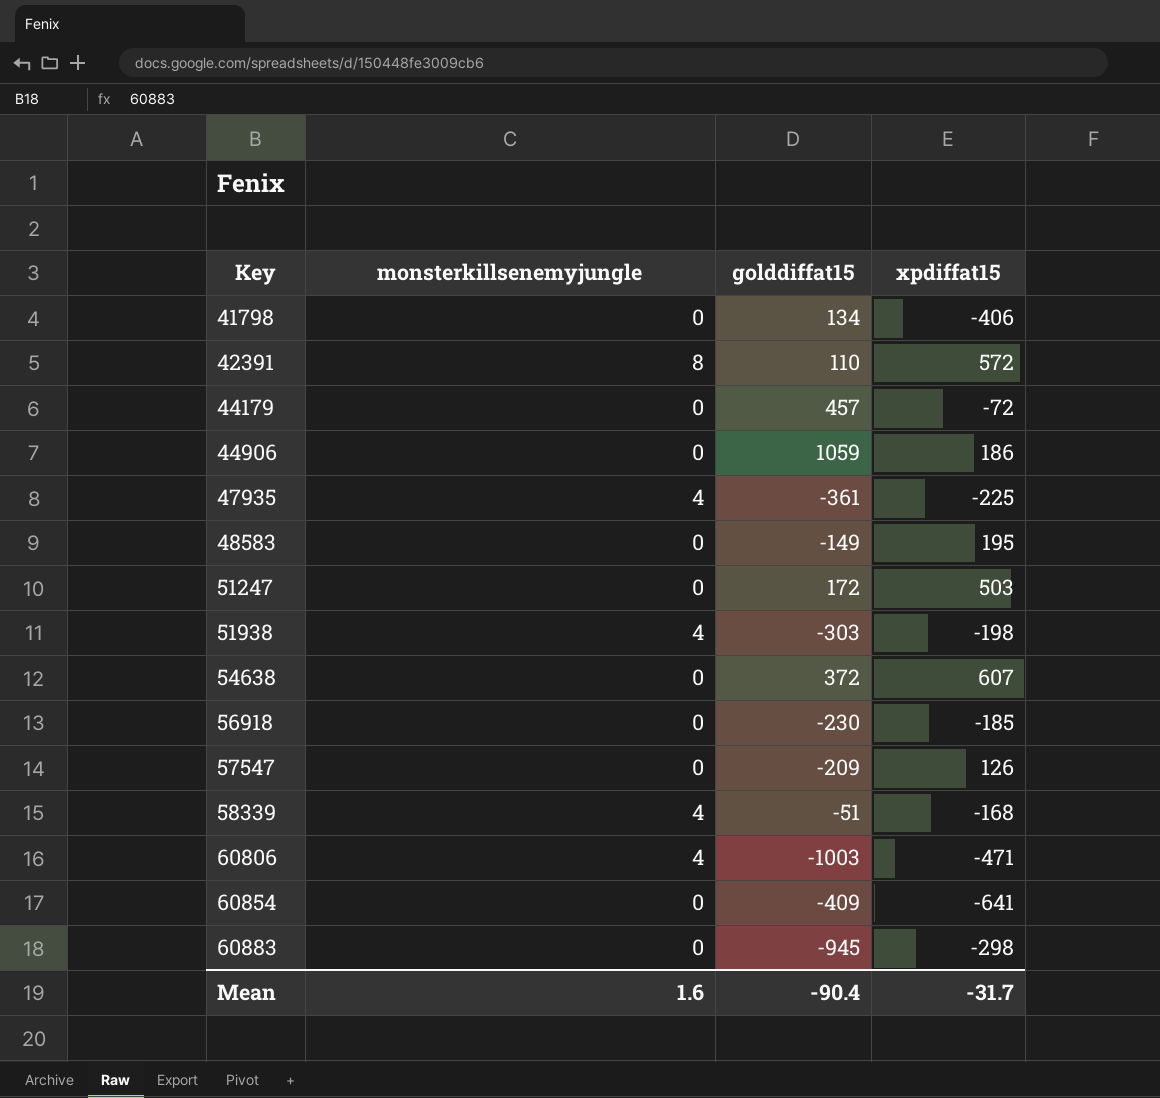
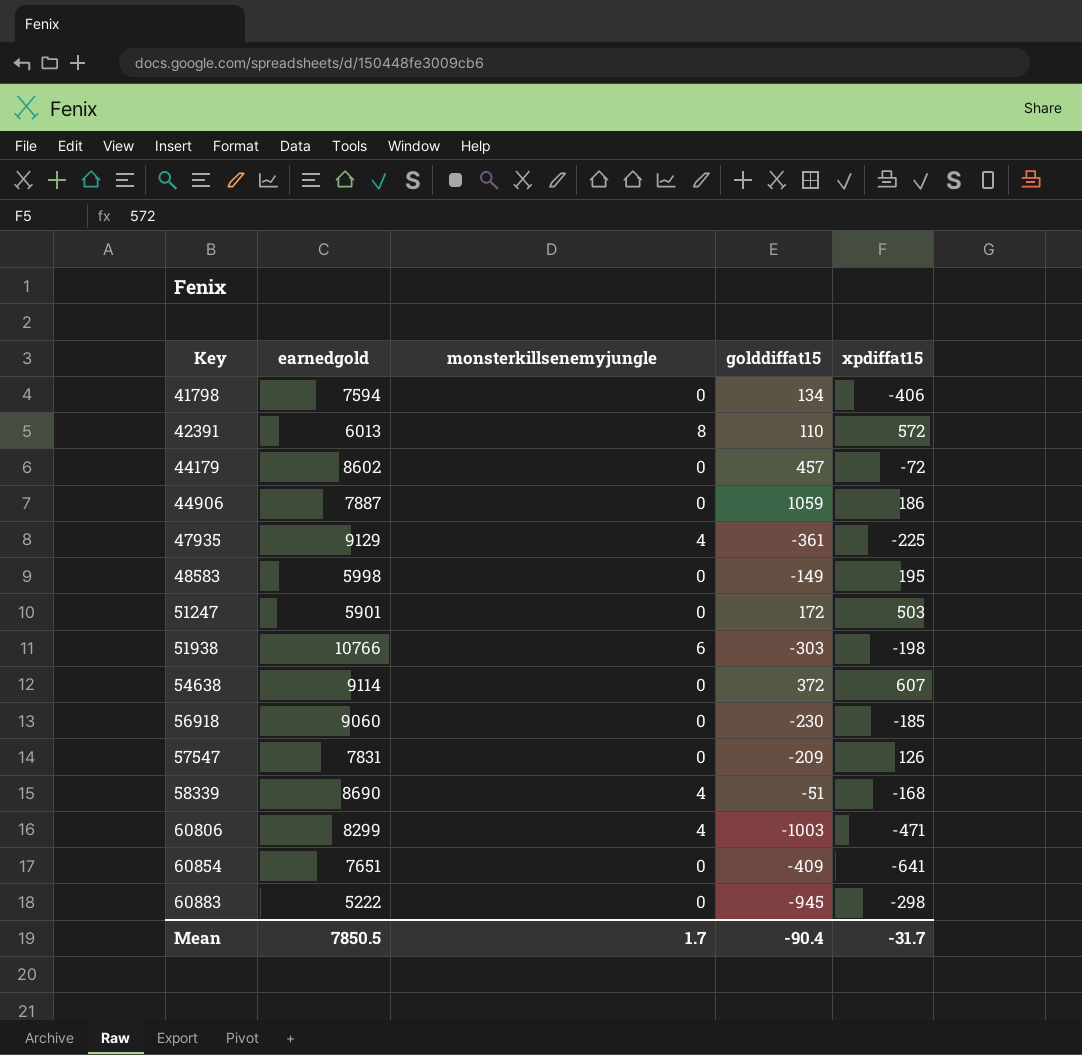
column earnedgold | position: none -> 2
51938 | monsterkillsenemyjungle: 4 -> 6
Mean | monsterkillsenemyjungle: 1.6 -> 1.7

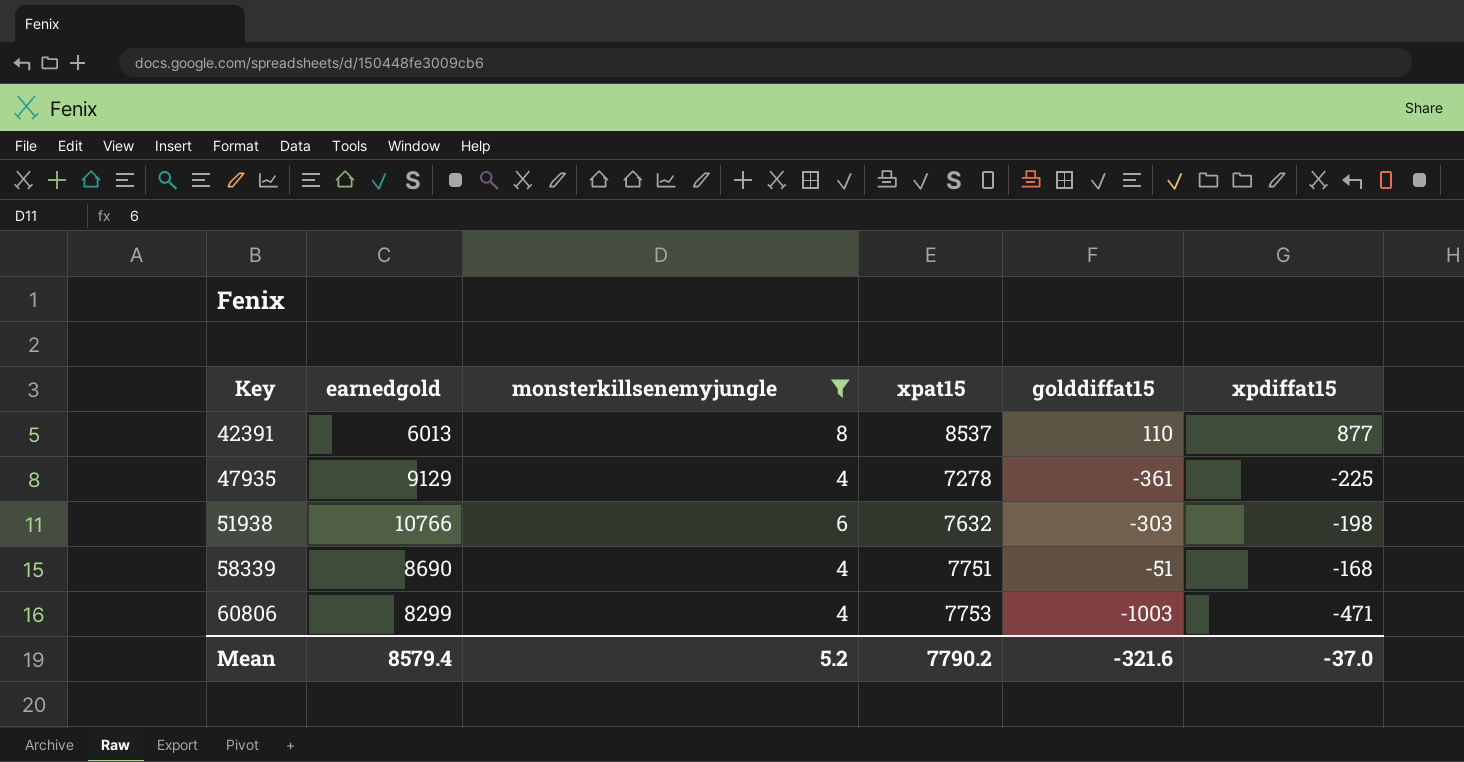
filter: none -> monsterkillsenemyjungle != 0
column xpat15 | position: none -> 4
42391 | xpdiffat15: 572 -> 877
Mean | earnedgold: 7850.5 -> 8579.4
Mean | monsterkillsenemyjungle: 1.7 -> 5.2
Mean | golddiffat15: -90.4 -> -321.6
Mean | xpdiffat15: -31.7 -> -37.0

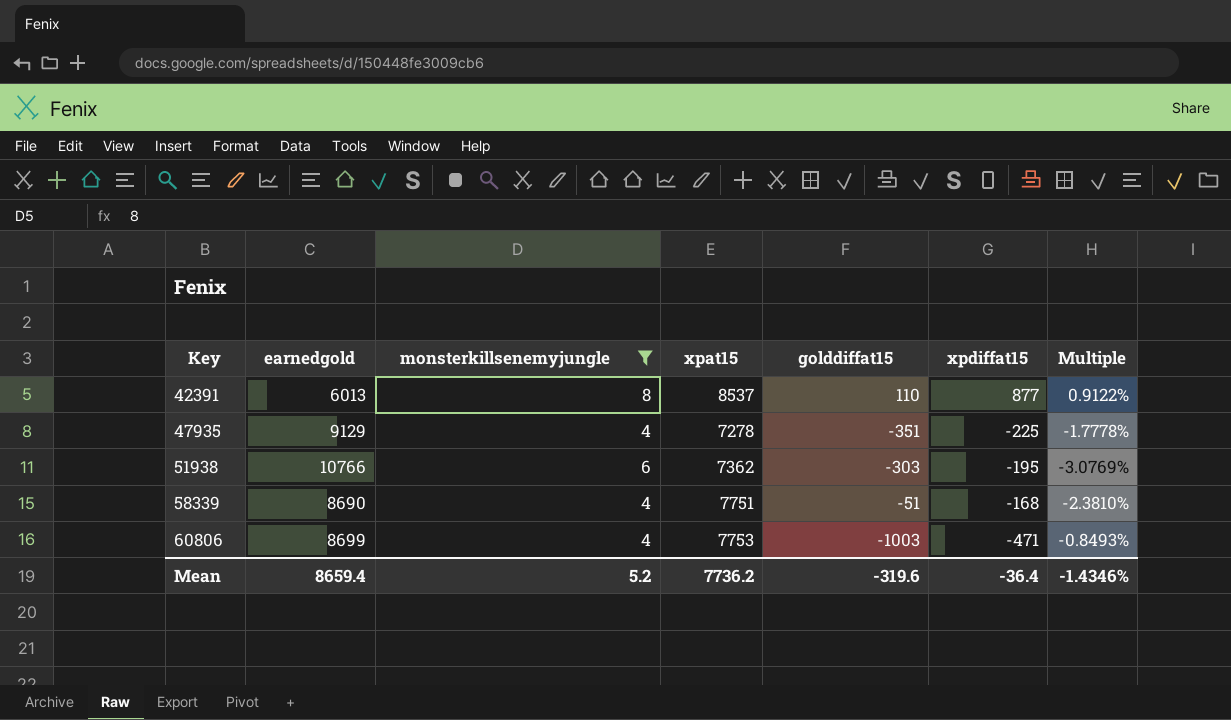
column Multiple | formula: none -> [monsterkillsenemyjungle] / [xpdiffat15]
47935 | golddiffat15: -361 -> -351
51938 | xpat15: 7632 -> 7362
51938 | xpdiffat15: -198 -> -195
60806 | earnedgold: 8299 -> 8699
Mean | earnedgold: 8579.4 -> 8659.4
Mean | xpat15: 7790.2 -> 7736.2
Mean | golddiffat15: -321.6 -> -319.6
Mean | xpdiffat15: -37.0 -> -36.4

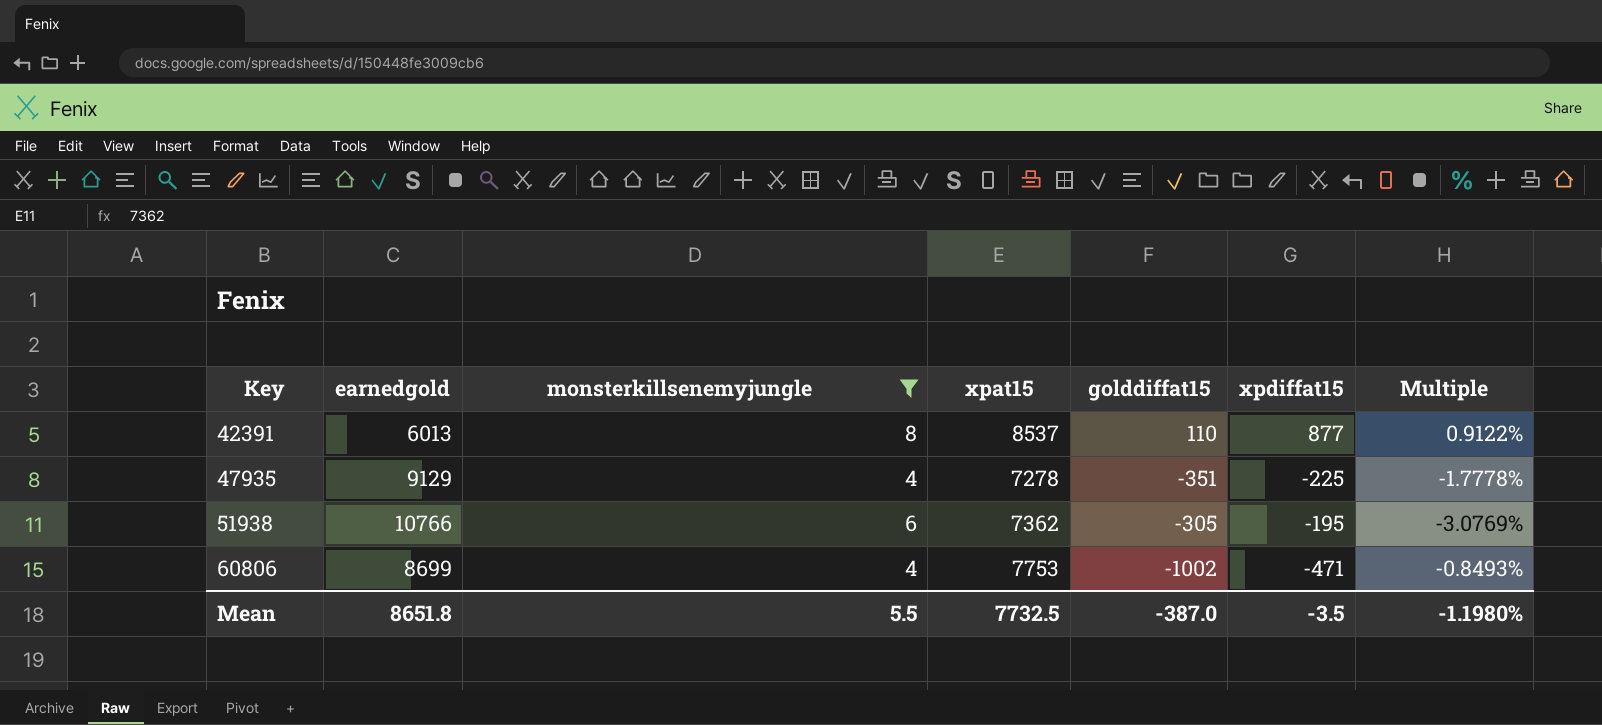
row 58339: 8690 | 4 | 7751 | -51 | -168 | -2.3810% -> none
51938 | golddiffat15: -303 -> -305
60806 | golddiffat15: -1003 -> -1002
Mean | earnedgold: 8659.4 -> 8651.8
Mean | monsterkillsenemyjungle: 5.2 -> 5.5
Mean | xpat15: 7736.2 -> 7732.5
Mean | golddiffat15: -319.6 -> -387.0
Mean | xpdiffat15: -36.4 -> -3.5
Mean | Multiple: -1.4346% -> -1.1980%

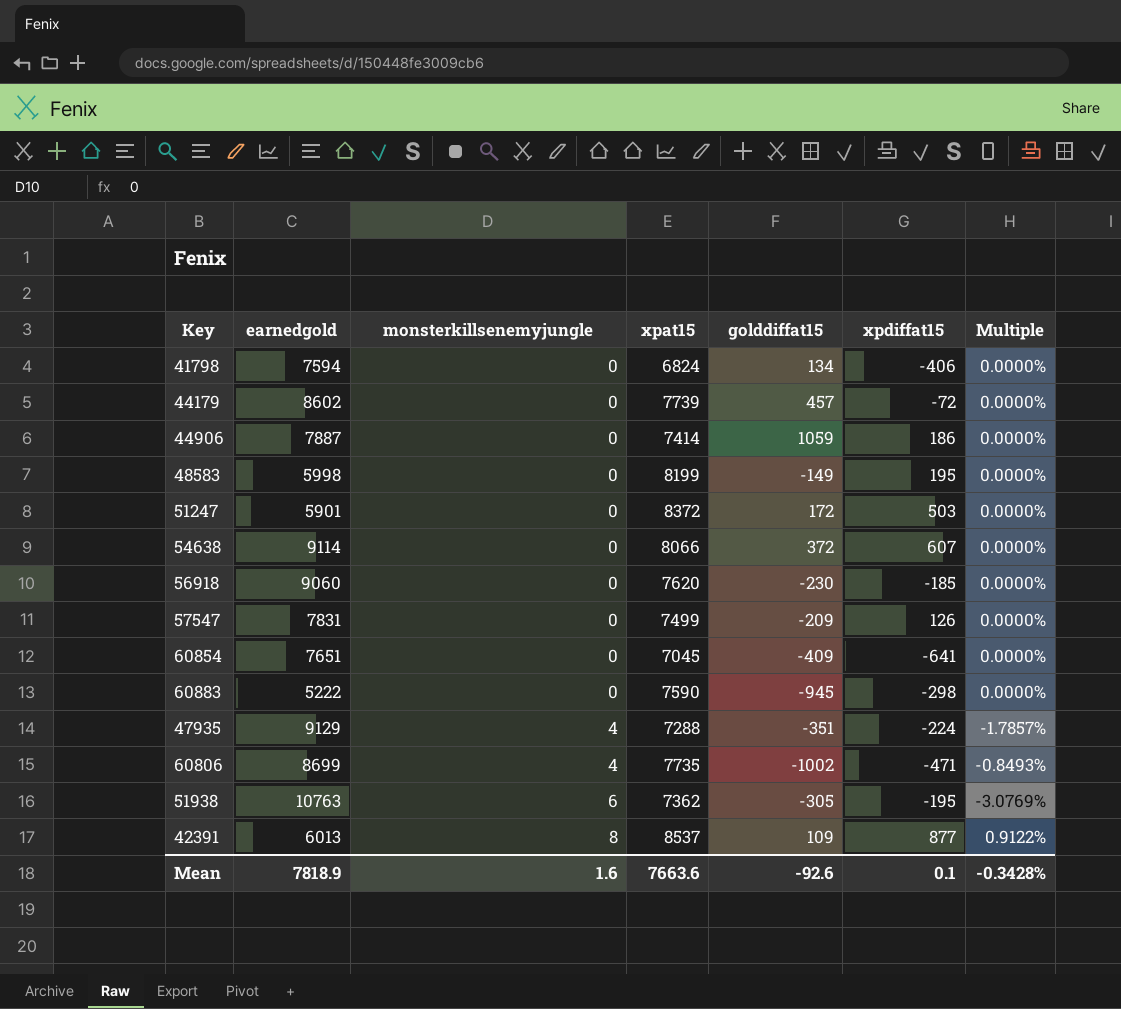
filter: monsterkillsenemyjungle != 0 -> none
row order: Key ascending -> monsterkillsenemyjungle ascending
47935 | xpat15: 7278 -> 7288
47935 | xpdiffat15: -225 -> -224
47935 | Multiple: -1.7778% -> -1.7857%
60806 | xpat15: 7753 -> 7735
51938 | earnedgold: 10766 -> 10763
42391 | golddiffat15: 110 -> 109
Mean | earnedgold: 8651.8 -> 7818.9
Mean | monsterkillsenemyjungle: 5.5 -> 1.6
Mean | xpat15: 7732.5 -> 7663.6
Mean | golddiffat15: -387.0 -> -92.6
Mean | xpdiffat15: -3.5 -> 0.1
Mean | Multiple: -1.1980% -> -0.3428%

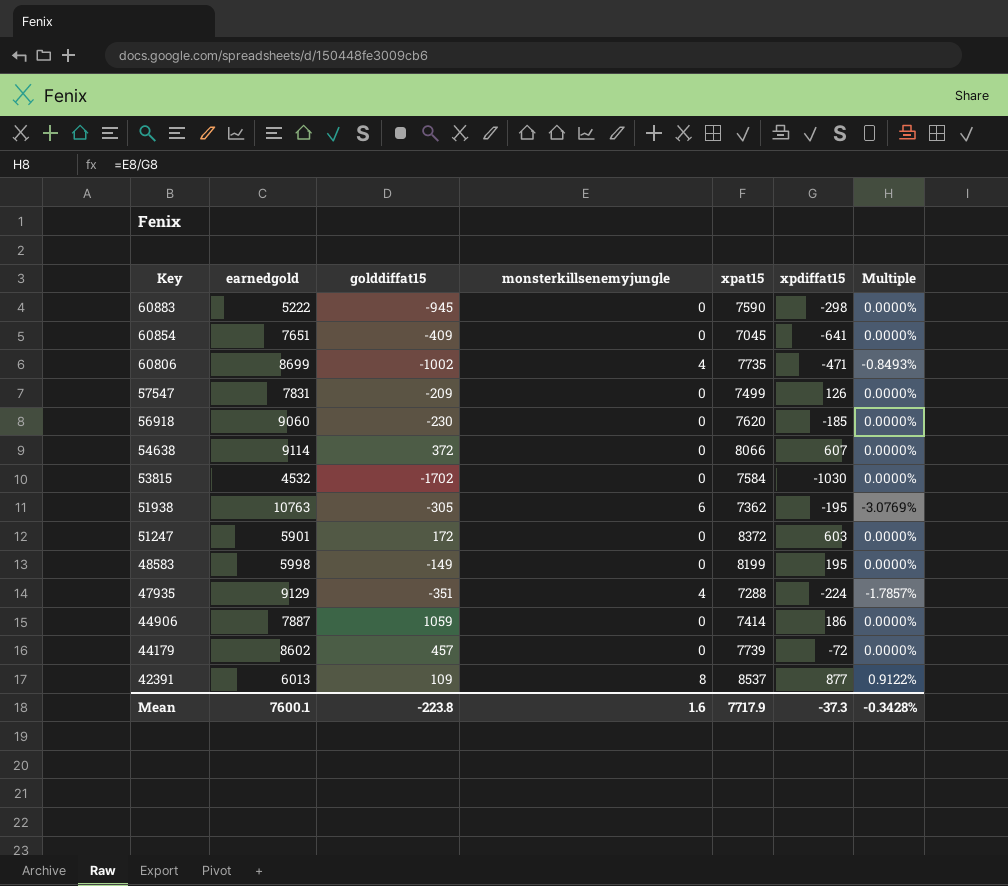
row order: monsterkillsenemyjungle ascending -> Key descending
column golddiffat15 | position: 5 -> 3
row 41798: 7594 | 0 | 6824 | 134 | -406 | 0.0000% -> none
row 53815: none -> 4532 | -1702 | 0 | 7584 | -1030 | 0.0000%
51247 | xpdiffat15: 503 -> 603
Mean | earnedgold: 7818.9 -> 7600.1
Mean | golddiffat15: -92.6 -> -223.8
Mean | xpat15: 7663.6 -> 7717.9
Mean | xpdiffat15: 0.1 -> -37.3

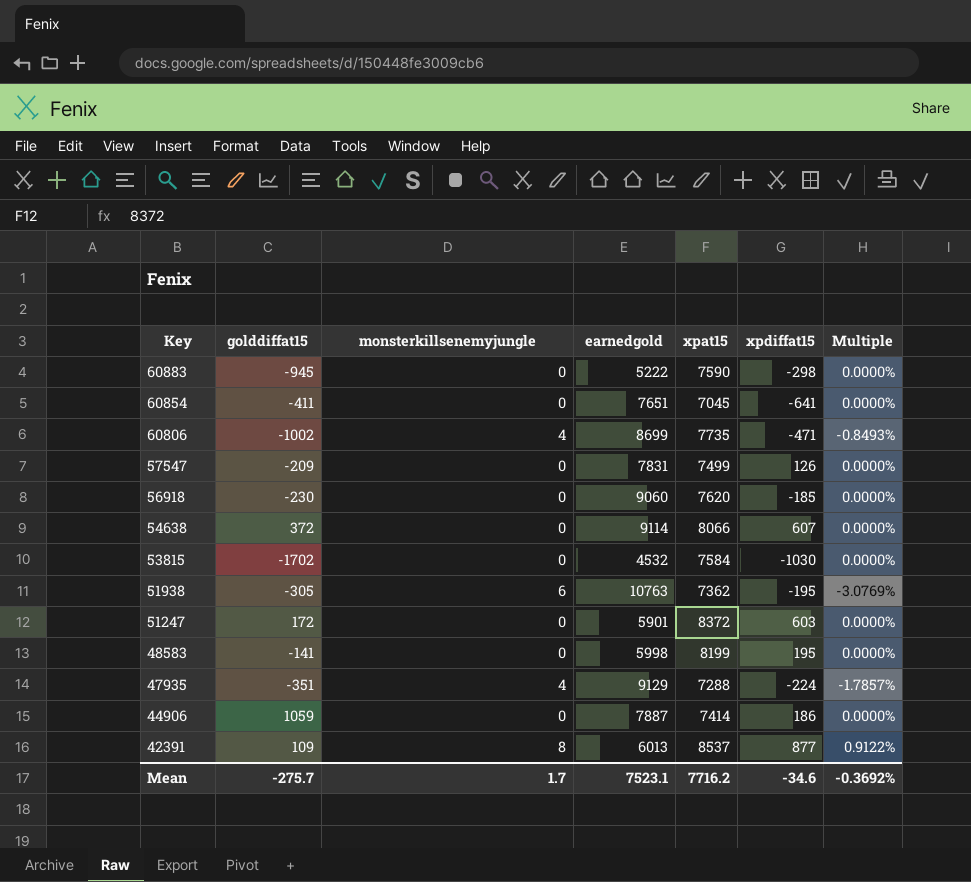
column earnedgold | position: 2 -> 4
row 44179: 8602 | 457 | 0 | 7739 | -72 | 0.0000% -> none
60854 | golddiffat15: -409 -> -411
48583 | golddiffat15: -149 -> -141
Mean | golddiffat15: -223.8 -> -275.7
Mean | monsterkillsenemyjungle: 1.6 -> 1.7
Mean | earnedgold: 7600.1 -> 7523.1
Mean | xpat15: 7717.9 -> 7716.2
Mean | xpdiffat15: -37.3 -> -34.6
Mean | Multiple: -0.3428% -> -0.3692%

